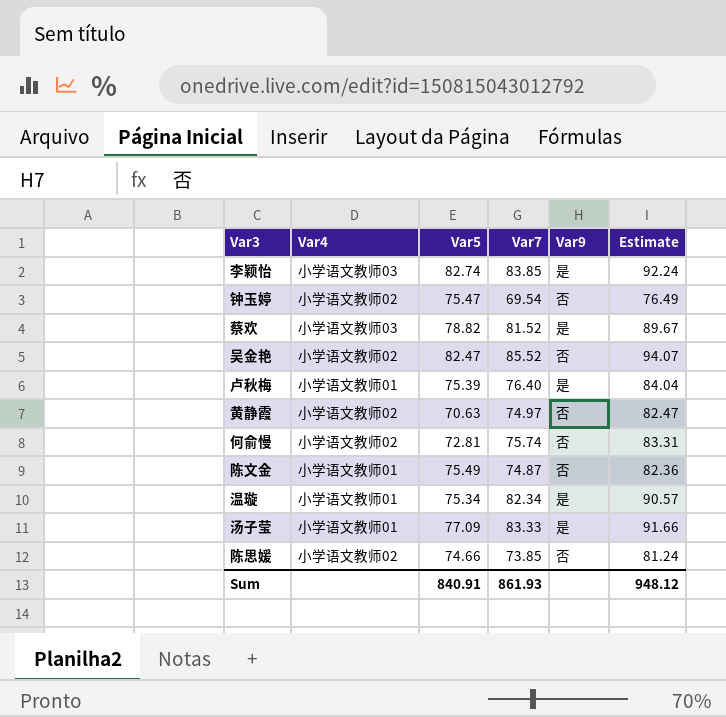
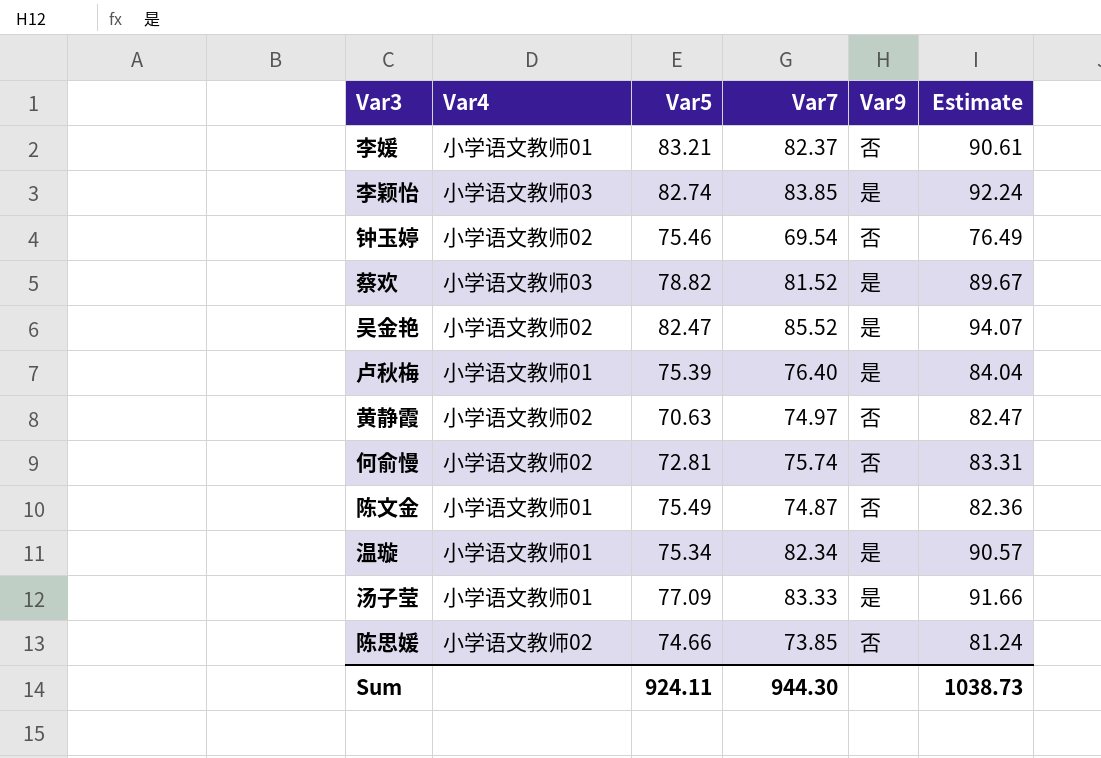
row 李媛: none -> 小学语文教师01 | 83.21 | 82.37 | 否 | 90.61
钟玉婷 | Var5: 75.47 -> 75.46
吴金艳 | Var9: 否 -> 是
Sum | Var5: 840.91 -> 924.11
Sum | Var7: 861.93 -> 944.30
Sum | Estimate: 948.12 -> 1038.73

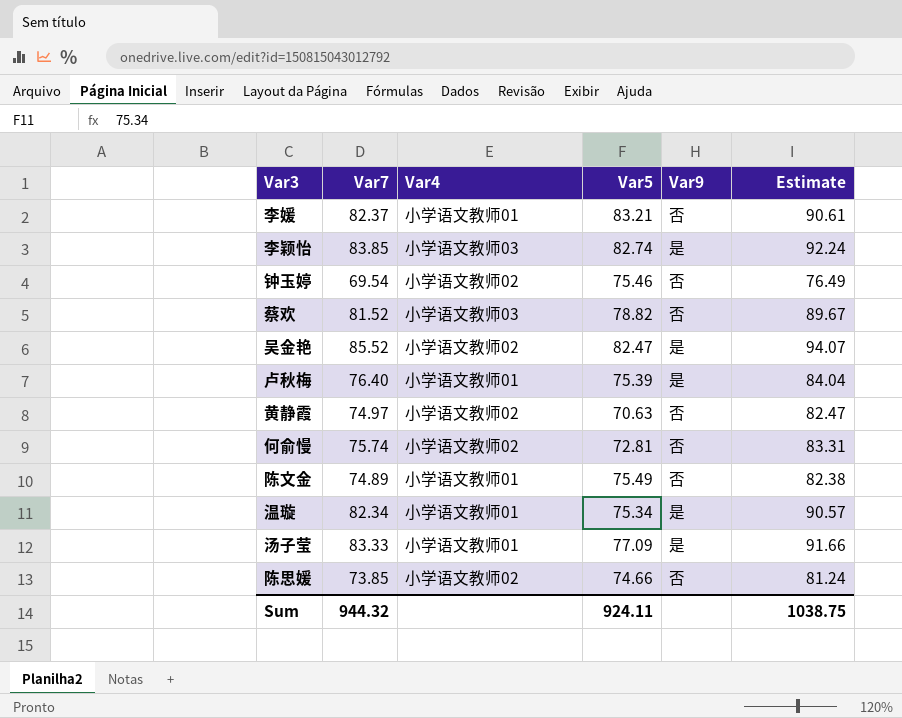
column Var7 | position: 4 -> 2
蔡欢 | Var9: 是 -> 否
陈文金 | Var7: 74.87 -> 74.89
陈文金 | Estimate: 82.36 -> 82.38
Sum | Var7: 944.30 -> 944.32
Sum | Estimate: 1038.73 -> 1038.75

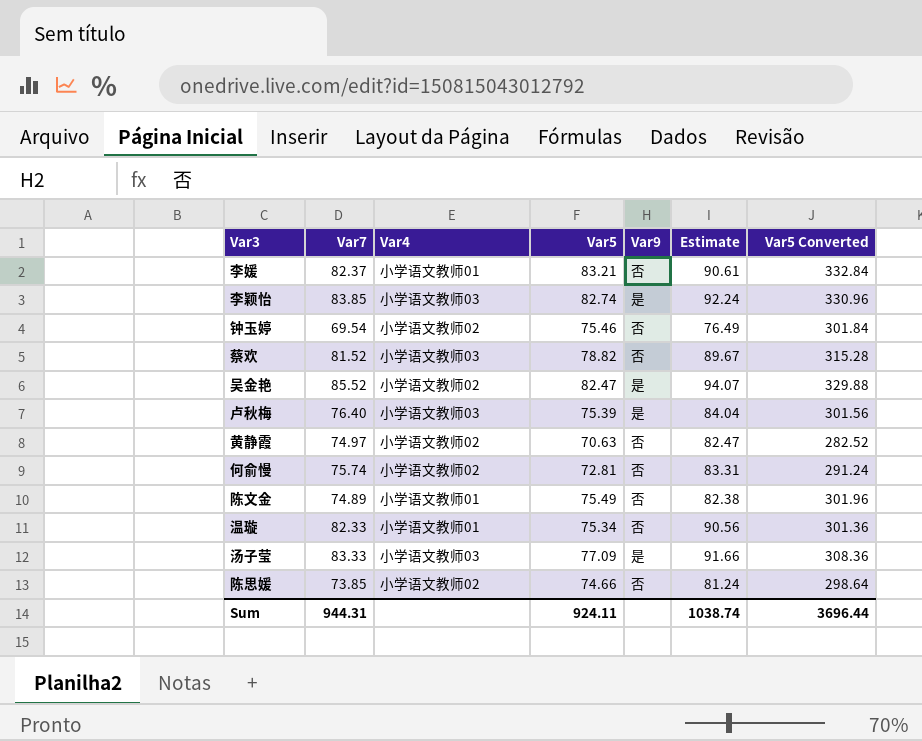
column Var5 Converted | formula: none -> [Var5] * 4
卢秋梅 | Var4: 小学语文教师01 -> 小学语文教师03
温璇 | Var7: 82.34 -> 82.33
温璇 | Var9: 是 -> 否
温璇 | Estimate: 90.57 -> 90.56
汤子莹 | Var4: 小学语文教师01 -> 小学语文教师03
Sum | Var7: 944.32 -> 944.31
Sum | Estimate: 1038.75 -> 1038.74

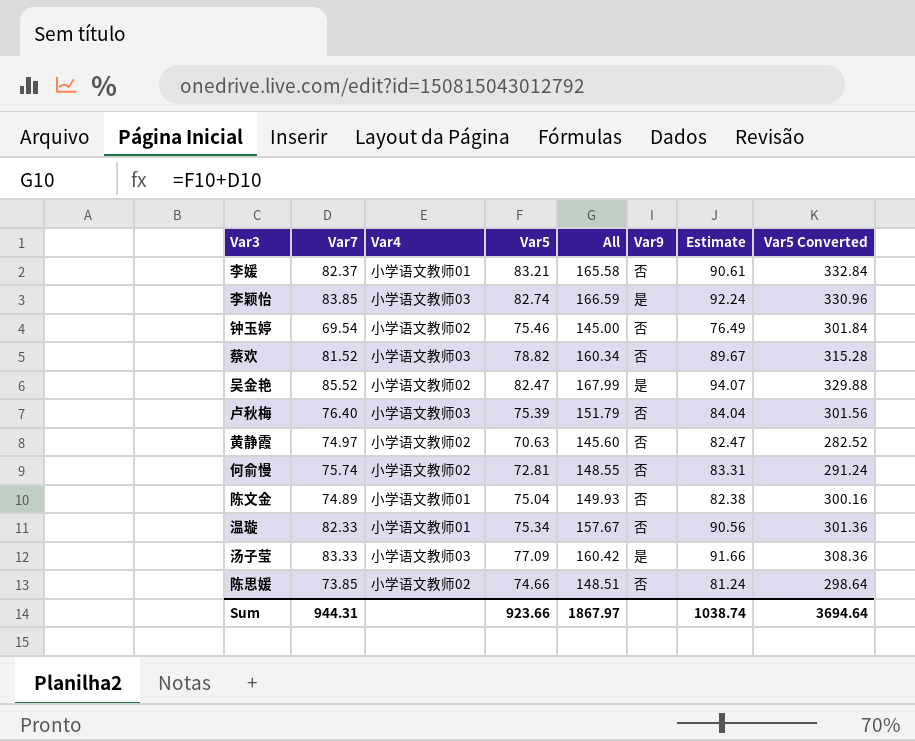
column All | formula: none -> [Var7] + [Var5]
卢秋梅 | Var9: 是 -> 否
陈文金 | Var5: 75.49 -> 75.04
陈文金 | Var5 Converted: 301.96 -> 300.16
Sum | Var5: 924.11 -> 923.66
Sum | Var5 Converted: 3696.44 -> 3694.64

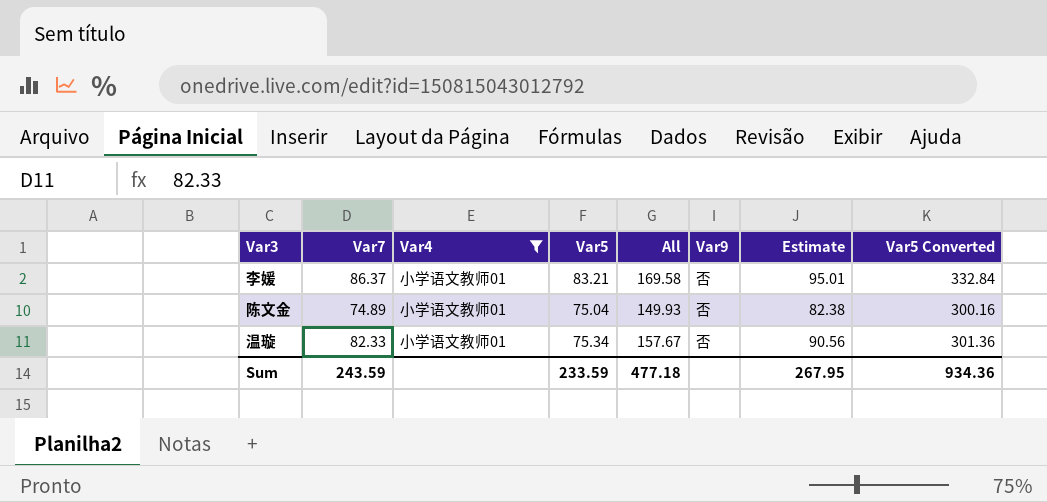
filter: none -> Var4 = 小学语文教师01
李媛 | Var7: 82.37 -> 86.37
李媛 | All: 165.58 -> 169.58
李媛 | Estimate: 90.61 -> 95.01
Sum | Var7: 944.31 -> 243.59
Sum | Var5: 923.66 -> 233.59
Sum | All: 1867.97 -> 477.18
Sum | Estimate: 1038.74 -> 267.95
Sum | Var5 Converted: 3694.64 -> 934.36

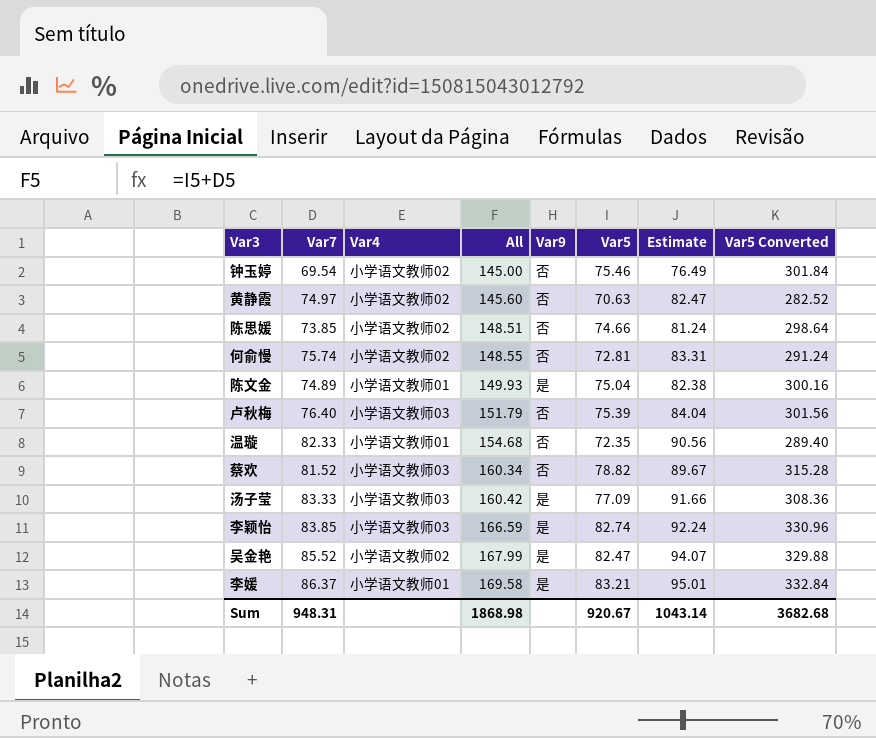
filter: Var4 = 小学语文教师01 -> none
row order: none -> All ascending
column Var5 | position: 4 -> 6
陈文金 | Var9: 否 -> 是
温璇 | All: 157.67 -> 154.68
温璇 | Var5: 75.34 -> 72.35
温璇 | Var5 Converted: 301.36 -> 289.40
李媛 | Var9: 否 -> 是
Sum | Var7: 243.59 -> 948.31
Sum | All: 477.18 -> 1868.98
Sum | Var5: 233.59 -> 920.67
Sum | Estimate: 267.95 -> 1043.14
Sum | Var5 Converted: 934.36 -> 3682.68

